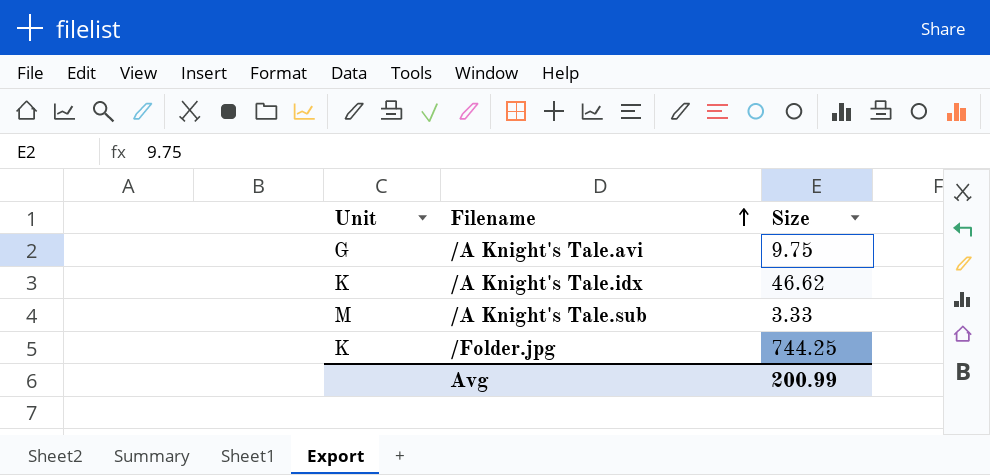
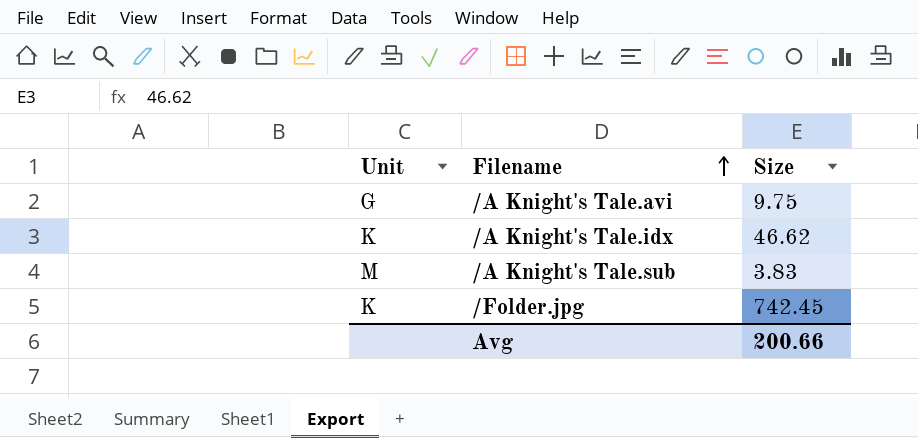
/A Knight's Tale.sub | Size: 3.33 -> 3.83
/Folder.jpg | Size: 744.25 -> 742.45
Avg | Size: 200.99 -> 200.66

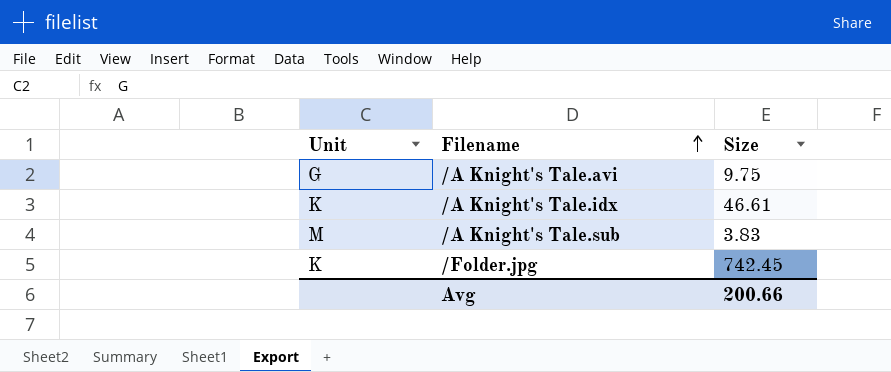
/A Knight's Tale.idx | Size: 46.62 -> 46.61

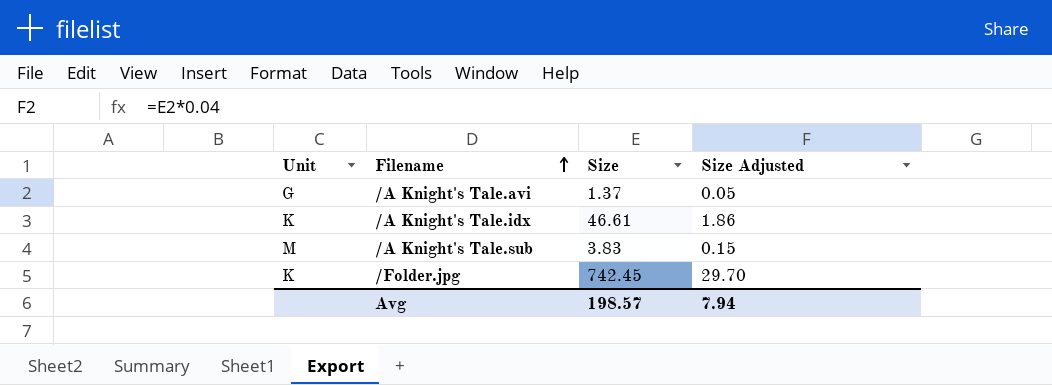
column Size Adjusted | formula: none -> [Size] * 0.04
/A Knight's Tale.avi | Size: 9.75 -> 1.37
Avg | Size: 200.66 -> 198.57

